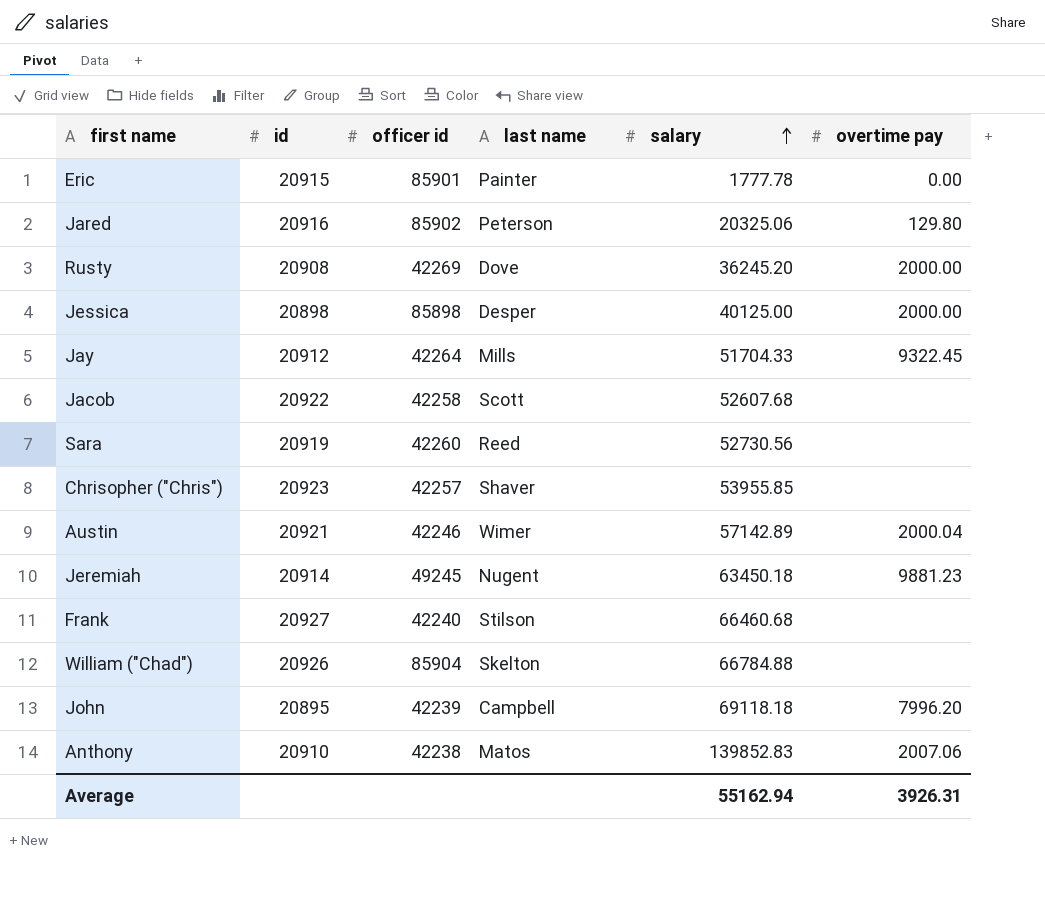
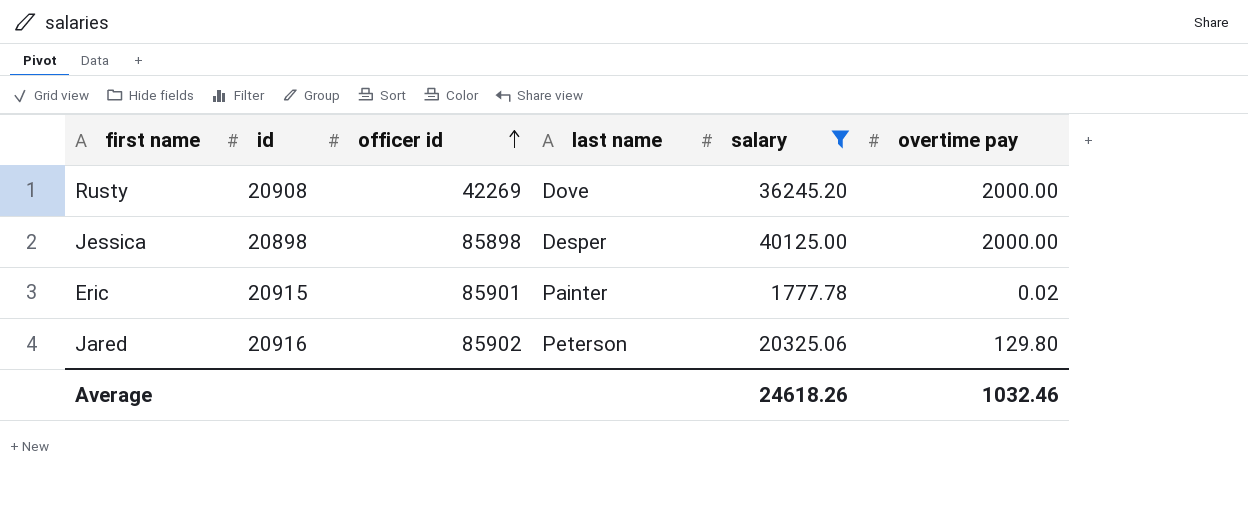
filter: none -> salary <= 40125.00
row order: salary ascending -> officer id ascending
Eric | overtime pay: 0.00 -> 0.02
Average | salary: 55162.94 -> 24618.26
Average | overtime pay: 3926.31 -> 1032.46

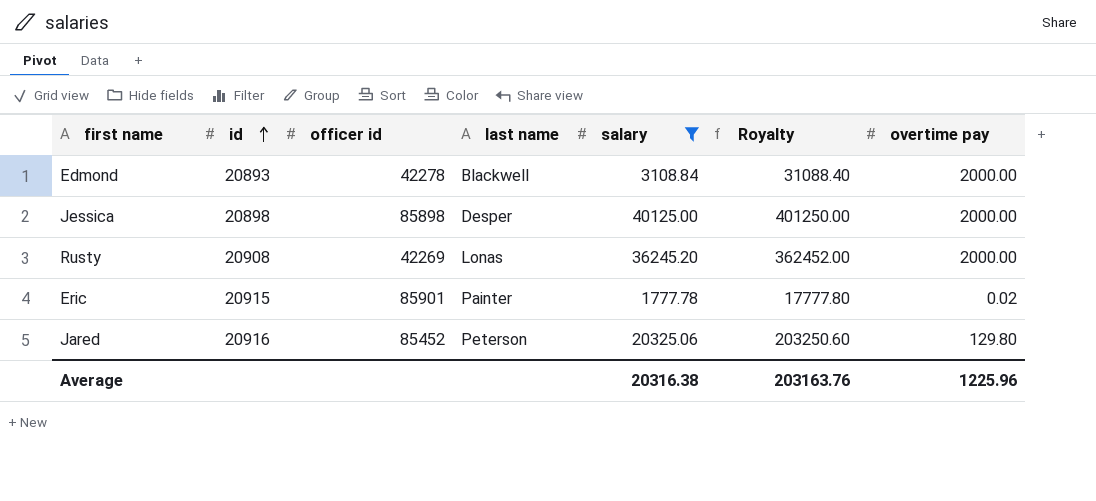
row order: officer id ascending -> id ascending
column Royalty | formula: none -> [salary] * 10
row Edmond: none -> 20893 | 42278 | Blackwell | 3108.84 | 31088.40 | 2000.00
Rusty | last name: Dove -> Lonas
Jared | officer id: 85902 -> 85452
Average | salary: 24618.26 -> 20316.38
Average | overtime pay: 1032.46 -> 1225.96

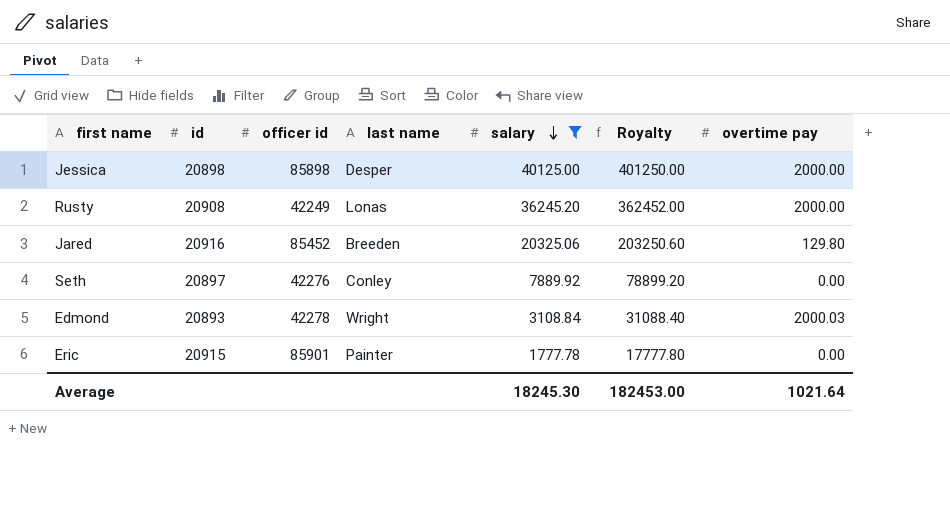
row order: id ascending -> salary descending
Rusty | officer id: 42269 -> 42249
Jared | last name: Peterson -> Breeden
row Seth: none -> 20897 | 42276 | Conley | 7889.92 | 78899.20 | 0.00
Edmond | last name: Blackwell -> Wright
Edmond | overtime pay: 2000.00 -> 2000.03
Eric | overtime pay: 0.02 -> 0.00
Average | salary: 20316.38 -> 18245.30
Average | Royalty: 203163.76 -> 182453.00
Average | overtime pay: 1225.96 -> 1021.64

